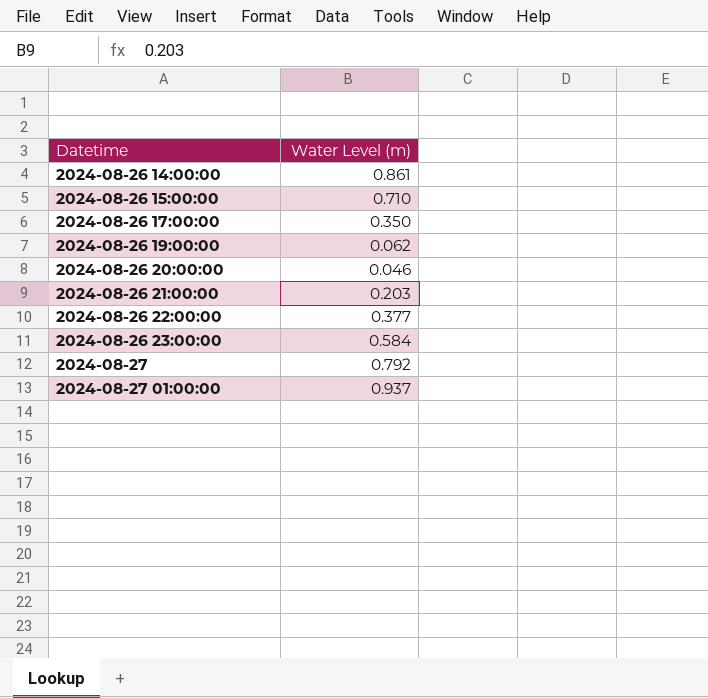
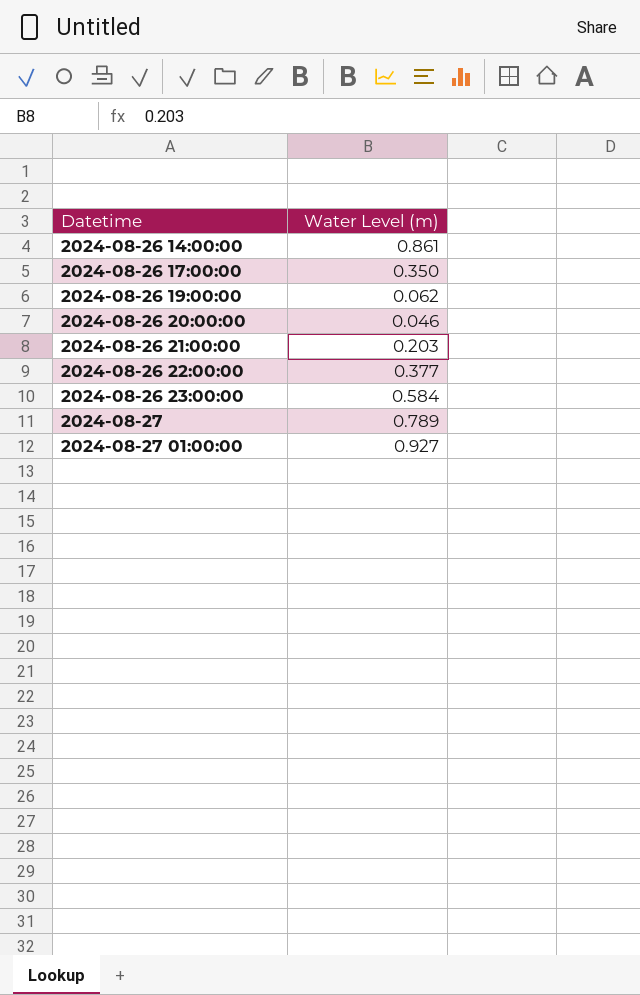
row 2024-08-26 15:00:00: 0.710 -> none
2024-08-27 | Water Level (m): 0.792 -> 0.789
2024-08-27 01:00:00 | Water Level (m): 0.937 -> 0.927

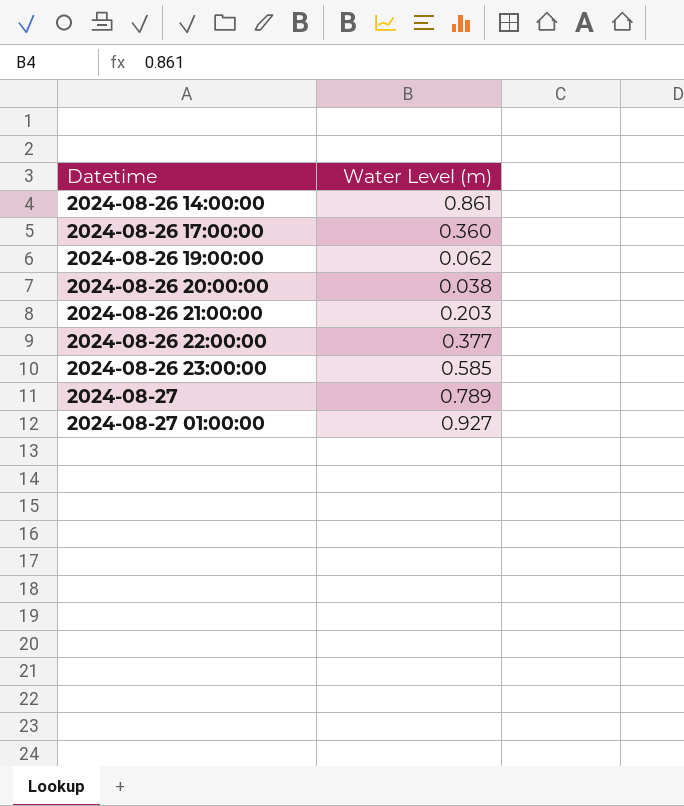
2024-08-26 17:00:00 | Water Level (m): 0.350 -> 0.360
2024-08-26 20:00:00 | Water Level (m): 0.046 -> 0.038
2024-08-26 23:00:00 | Water Level (m): 0.584 -> 0.585

